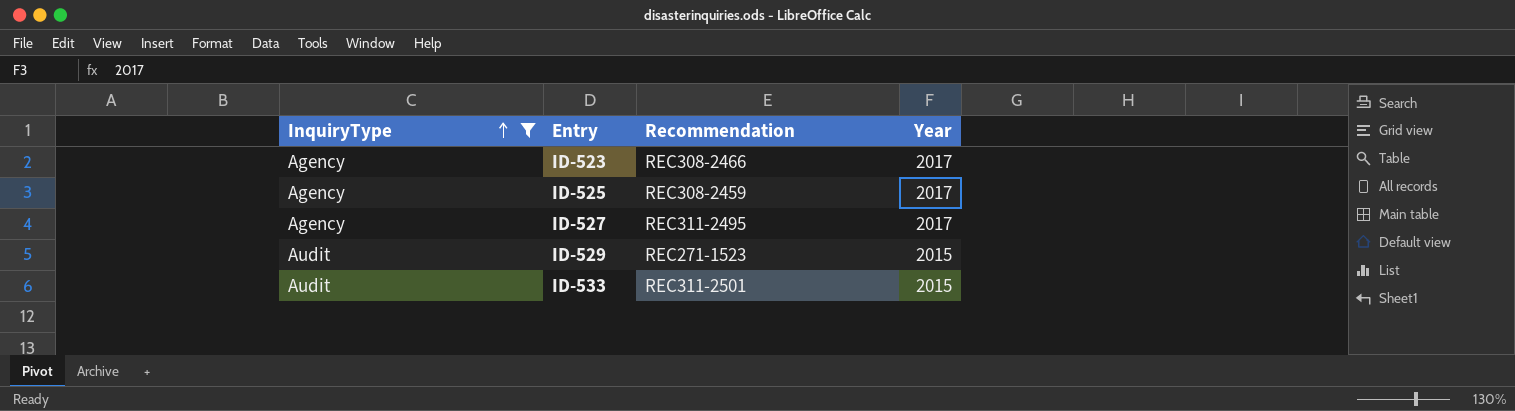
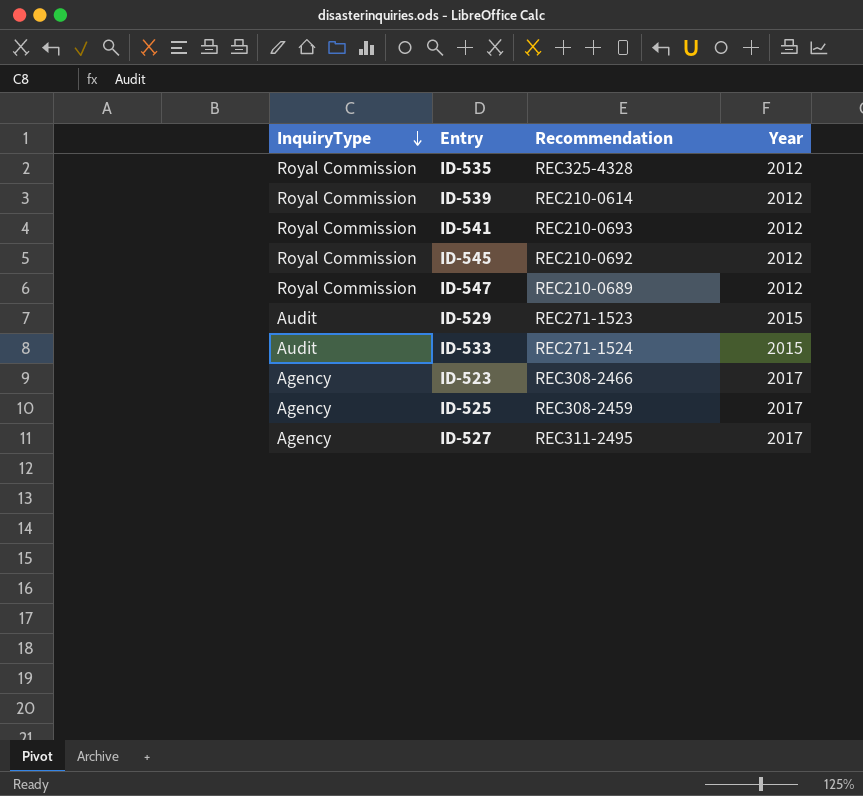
filter: InquiryType != Royal Commission -> none
row order: InquiryType ascending -> InquiryType descending
ID-533 | Recommendation: REC311-2501 -> REC271-1524

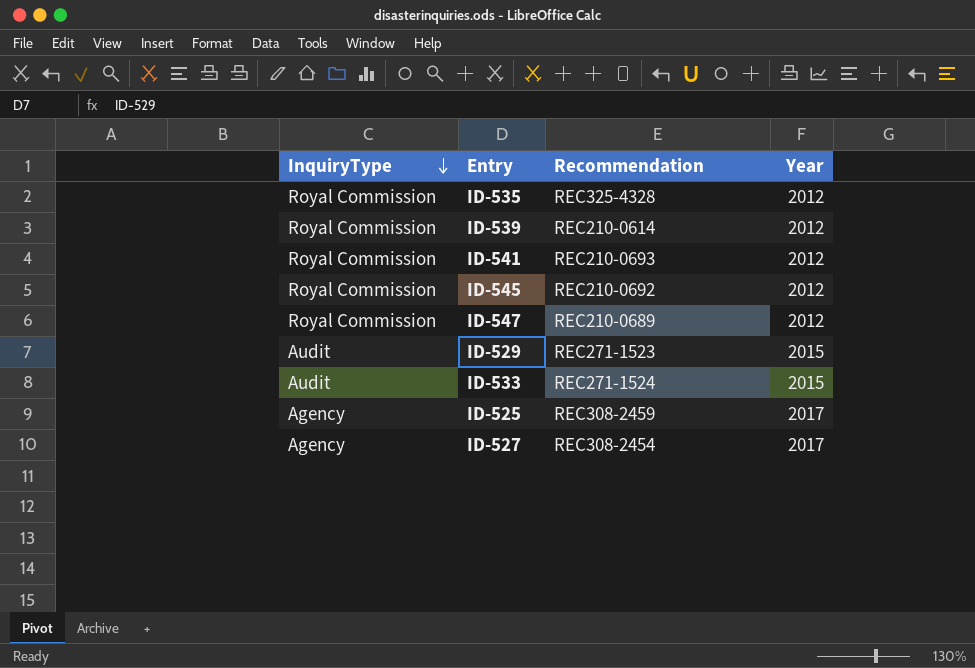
row ID-523: Agency | REC308-2466 | 2017 -> none
ID-527 | Recommendation: REC311-2495 -> REC308-2454

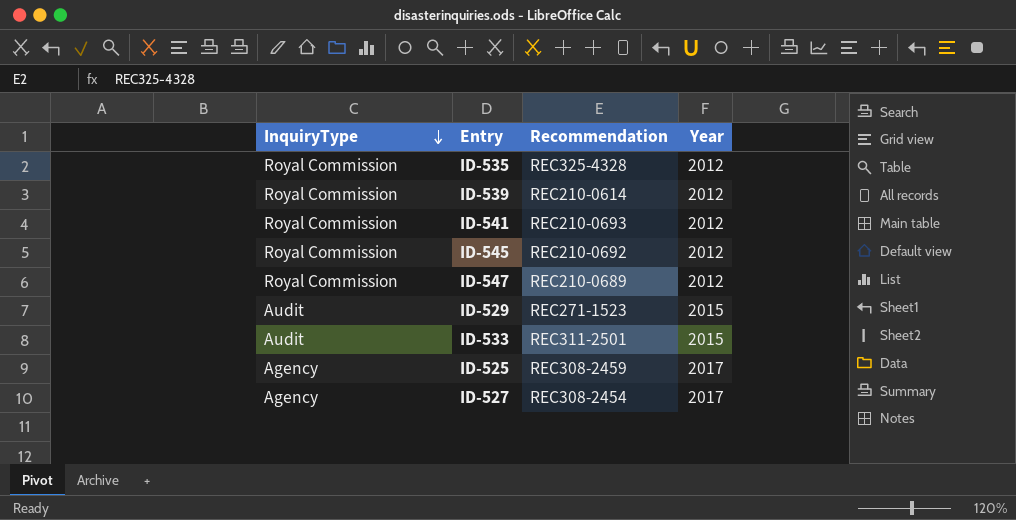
ID-533 | Recommendation: REC271-1524 -> REC311-2501

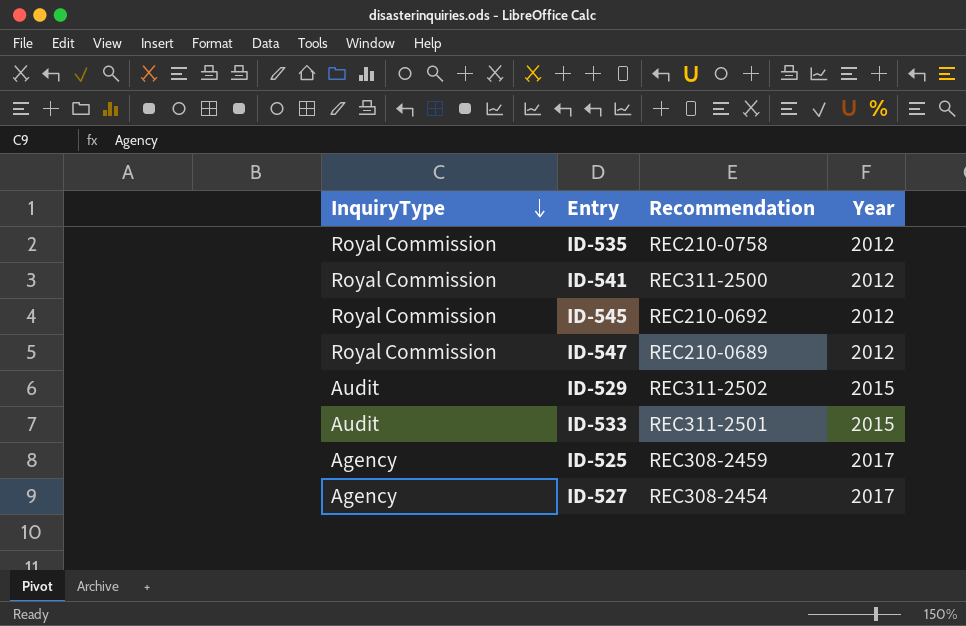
row ID-539: Royal Commission | REC210-0614 | 2012 -> none
ID-535 | Recommendation: REC325-4328 -> REC210-0758
ID-541 | Recommendation: REC210-0693 -> REC311-2500
ID-529 | Recommendation: REC271-1523 -> REC311-2502

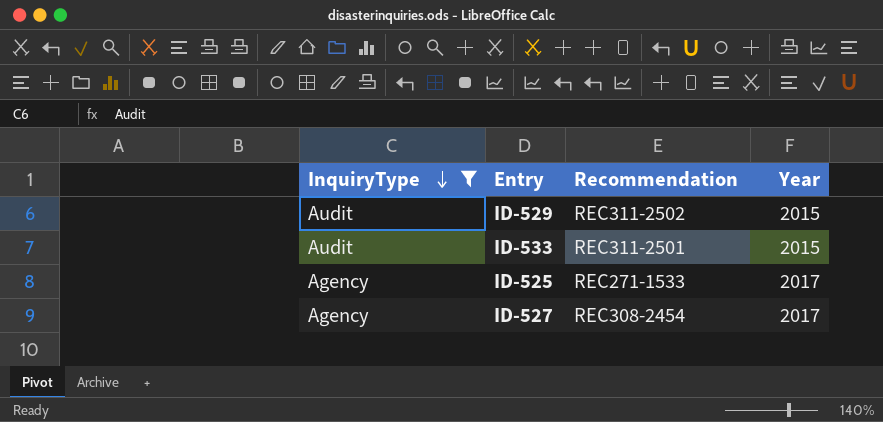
filter: none -> InquiryType != Royal Commission
ID-525 | Recommendation: REC308-2459 -> REC271-1533

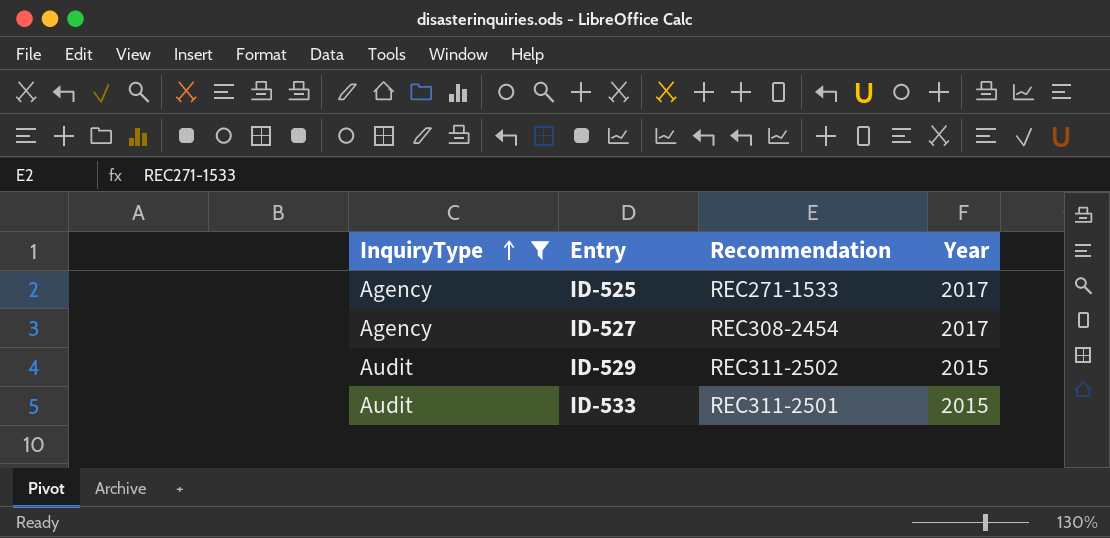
row order: InquiryType descending -> InquiryType ascending

